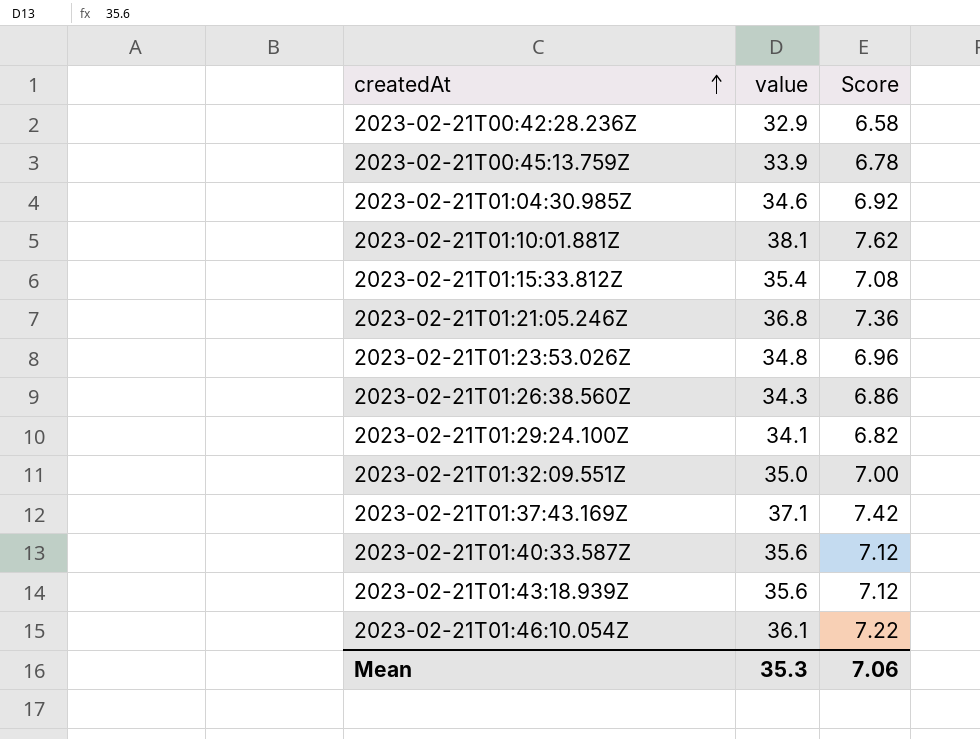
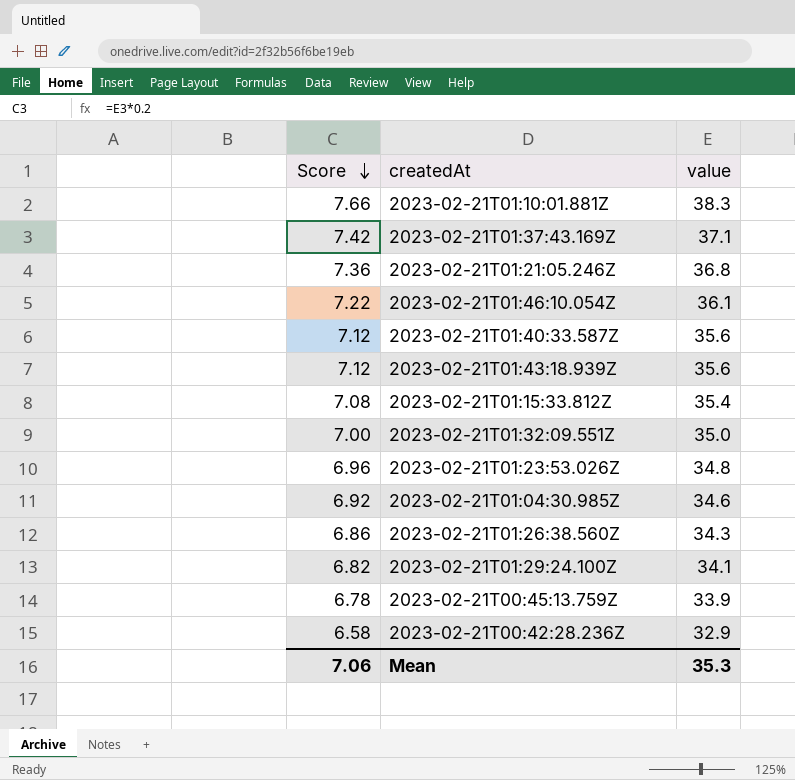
row order: createdAt ascending -> Score descending
column Score | position: 3 -> 1
2023-02-21T01:10:01.881Z | Score: 7.62 -> 7.66
2023-02-21T01:10:01.881Z | value: 38.1 -> 38.3

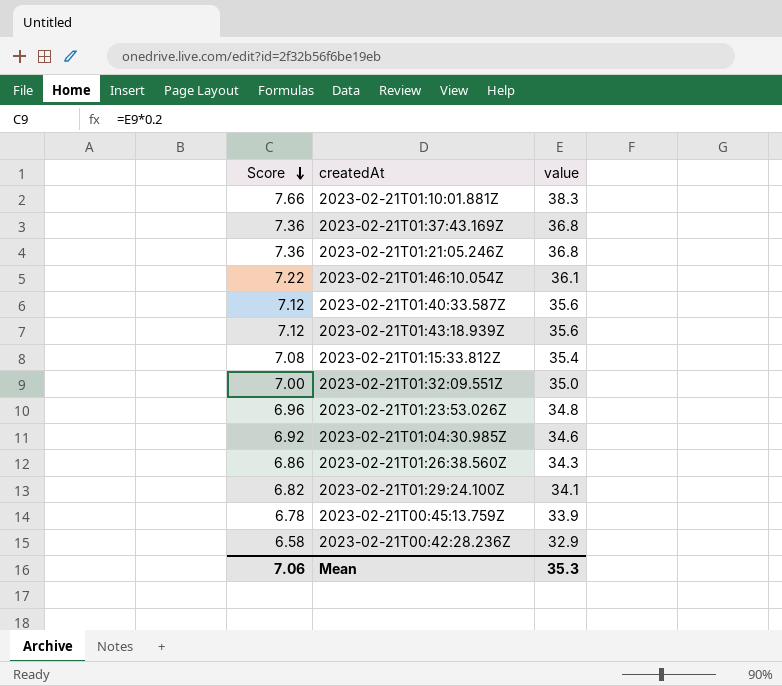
2023-02-21T01:37:43.169Z | Score: 7.42 -> 7.36
2023-02-21T01:37:43.169Z | value: 37.1 -> 36.8

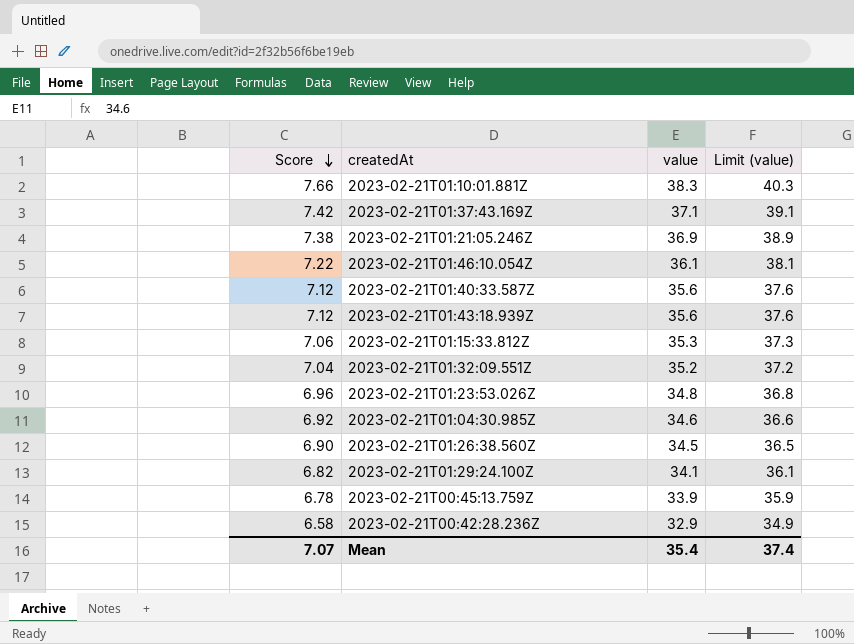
column Limit (value) | formula: none -> [value] + 2
2023-02-21T01:37:43.169Z | Score: 7.36 -> 7.42
2023-02-21T01:37:43.169Z | value: 36.8 -> 37.1
2023-02-21T01:21:05.246Z | Score: 7.36 -> 7.38
2023-02-21T01:21:05.246Z | value: 36.8 -> 36.9
2023-02-21T01:15:33.812Z | Score: 7.08 -> 7.06
2023-02-21T01:15:33.812Z | value: 35.4 -> 35.3
2023-02-21T01:32:09.551Z | Score: 7.00 -> 7.04
2023-02-21T01:32:09.551Z | value: 35.0 -> 35.2
2023-02-21T01:26:38.560Z | Score: 6.86 -> 6.90
2023-02-21T01:26:38.560Z | value: 34.3 -> 34.5
Mean | Score: 7.06 -> 7.07
Mean | value: 35.3 -> 35.4

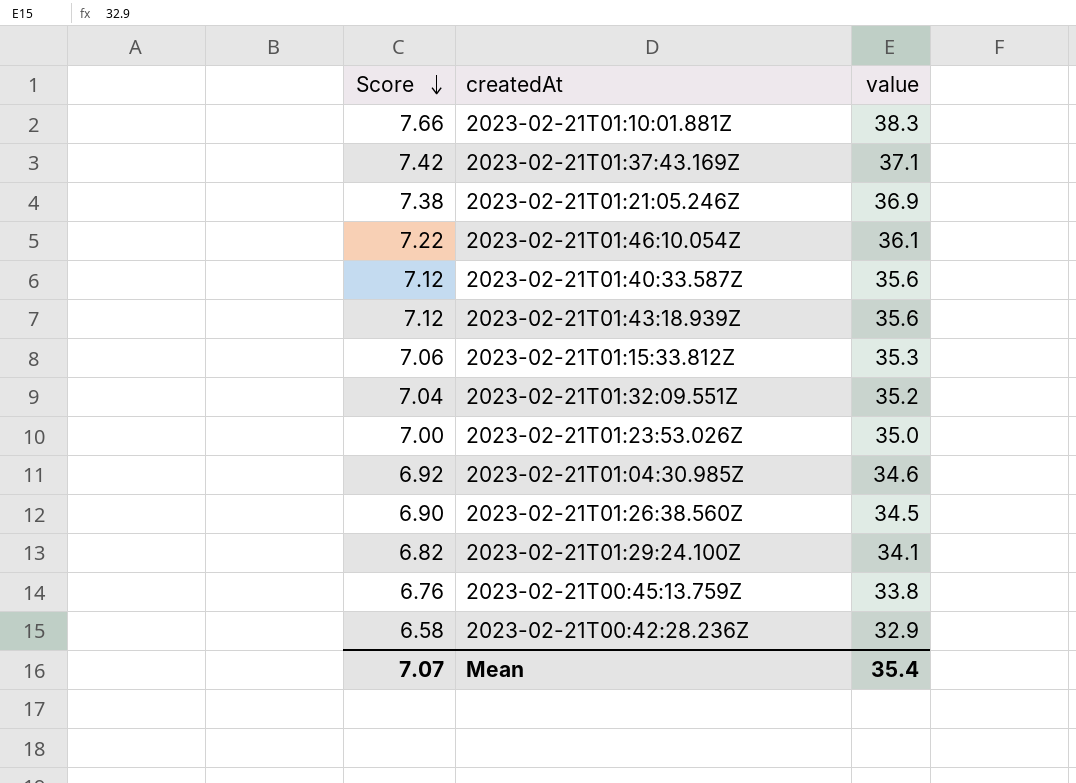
column Limit (value) | formula: [value] + 2 -> none
2023-02-21T01:23:53.026Z | Score: 6.96 -> 7.00
2023-02-21T01:23:53.026Z | value: 34.8 -> 35.0
2023-02-21T00:45:13.759Z | Score: 6.78 -> 6.76
2023-02-21T00:45:13.759Z | value: 33.9 -> 33.8

